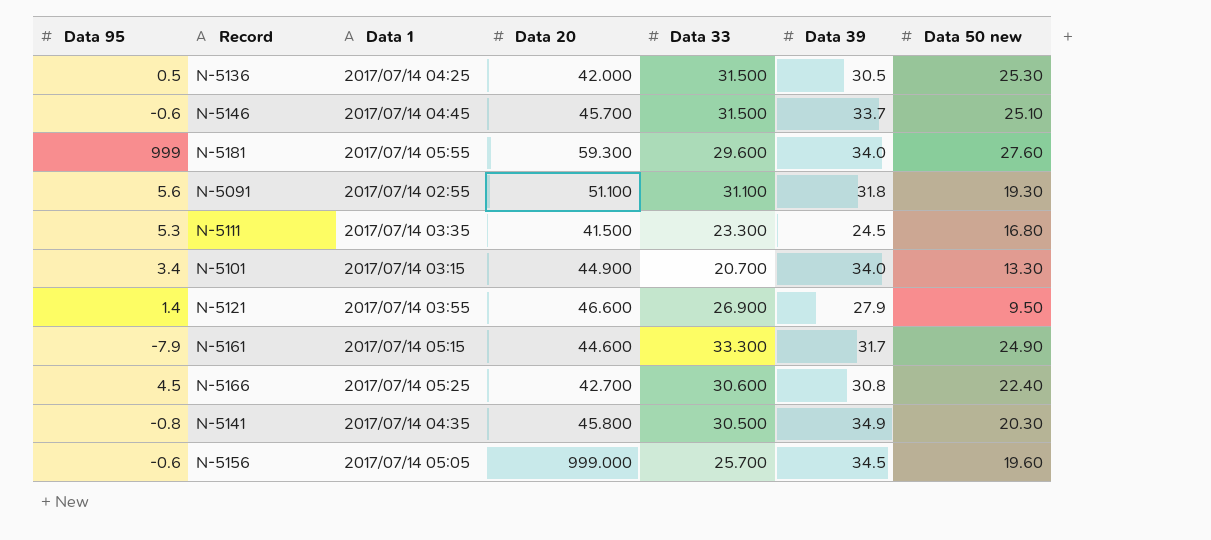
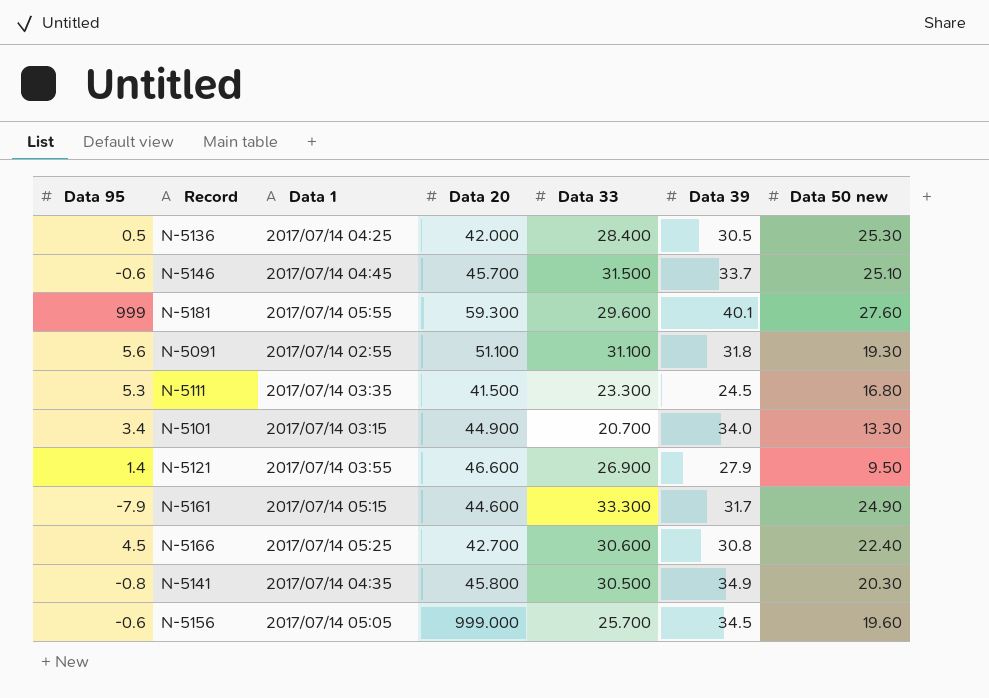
N-5136 | Data 33: 31.500 -> 28.400
N-5181 | Data 39: 34.0 -> 40.1

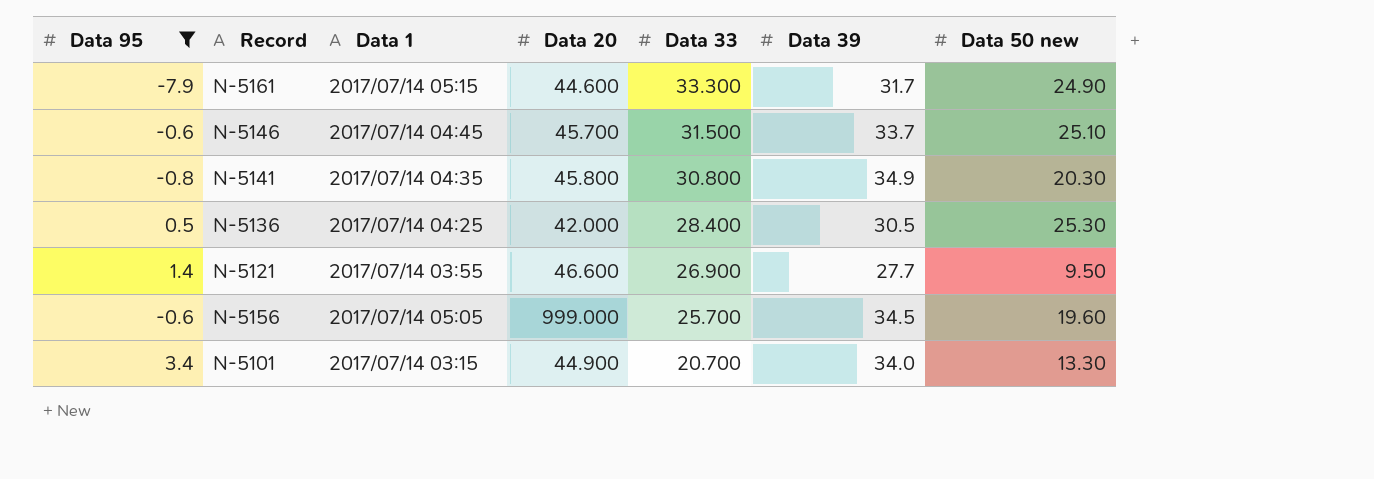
filter: none -> Data 95 <= 3.4
row order: none -> Data 33 descending
N-5141 | Data 33: 30.500 -> 30.800
N-5121 | Data 39: 27.9 -> 27.7

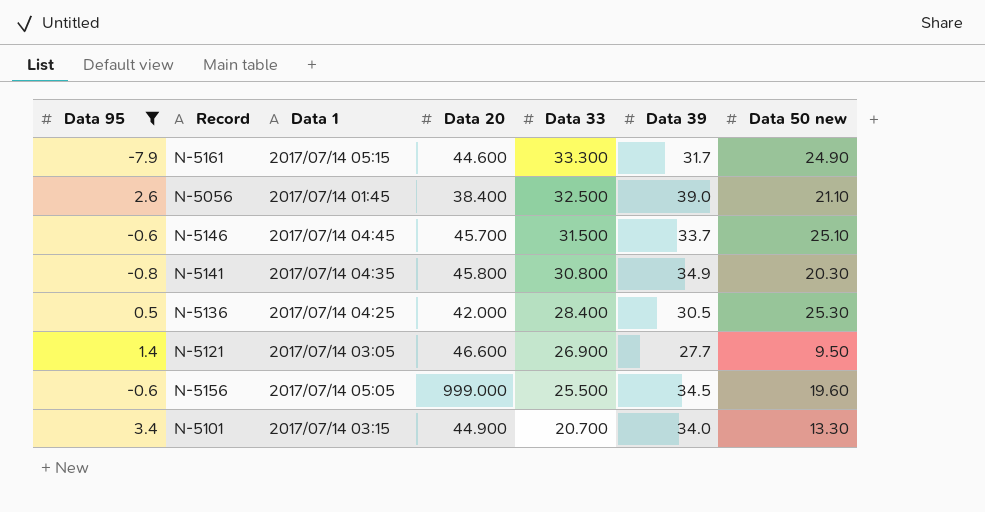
row N-5056: none -> 2.6 | 2017/07/14 01:45 | 38.400 | 32.500 | 39.0 | 21.10
N-5121 | Data 1: 2017/07/14 03:55 -> 2017/07/14 03:05
N-5156 | Data 33: 25.700 -> 25.500

